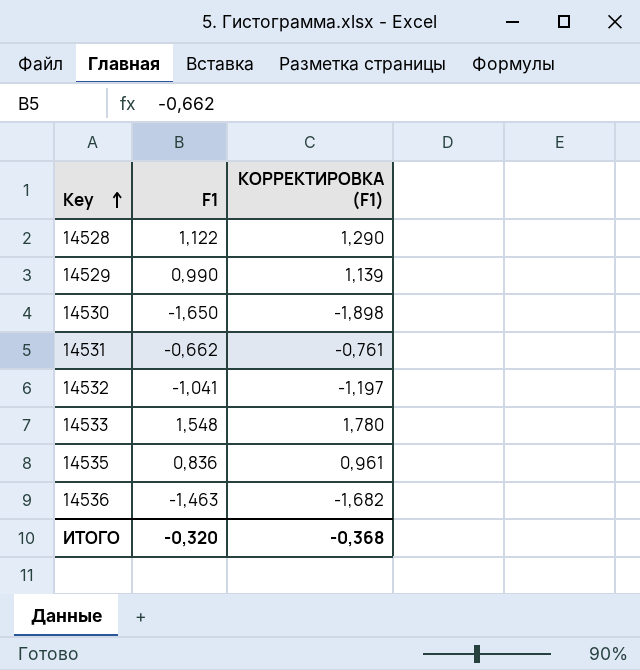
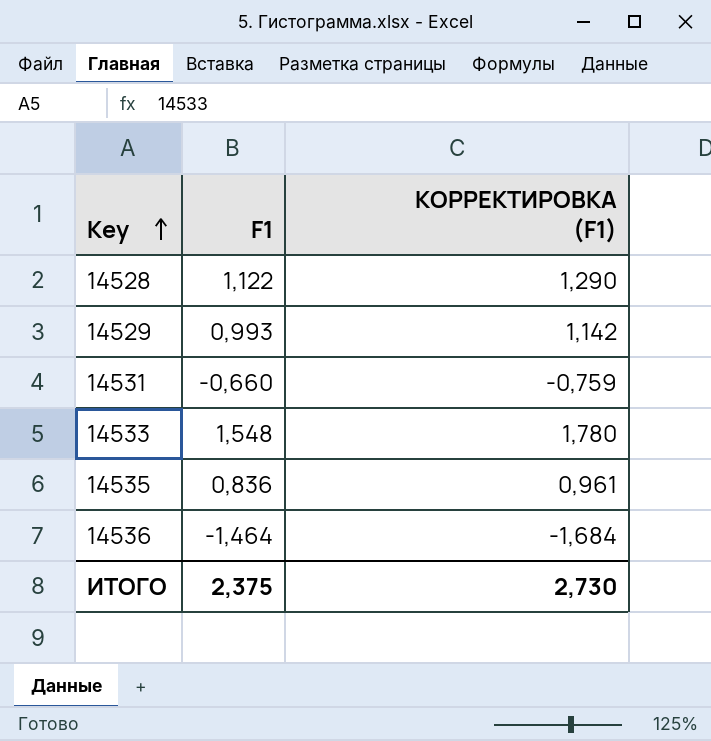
row 14530: -1,650 | -1,898 -> none
row 14532: -1,041 | -1,197 -> none
14529 | F1: 0,990 -> 0,993
14529 | КОРРЕКТИРОВКА (F1): 1,139 -> 1,142
14531 | F1: -0,662 -> -0,660
14531 | КОРРЕКТИРОВКА (F1): -0,761 -> -0,759
14536 | F1: -1,463 -> -1,464
14536 | КОРРЕКТИРОВКА (F1): -1,682 -> -1,684
ИТОГО | F1: -0,320 -> 2,375
ИТОГО | КОРРЕКТИРОВКА (F1): -0,368 -> 2,730

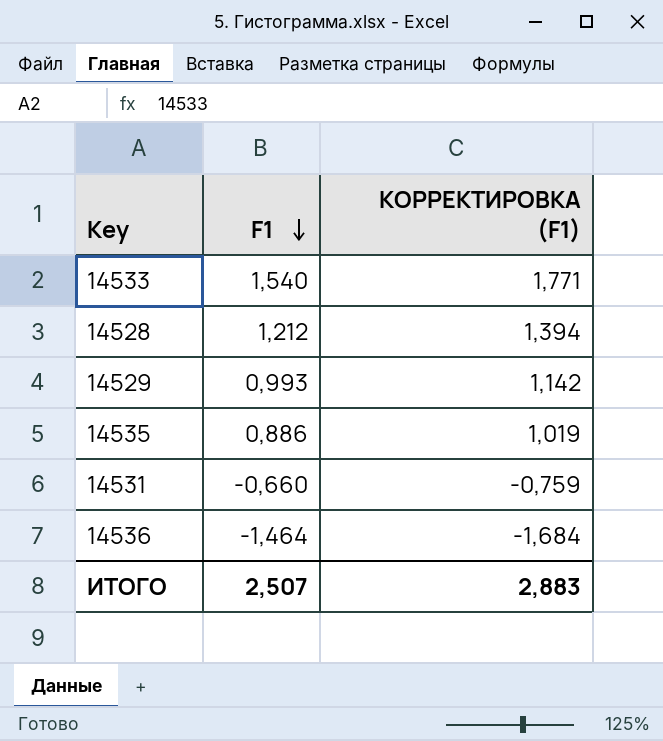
row order: Key ascending -> F1 descending
14533 | F1: 1,548 -> 1,540
14533 | КОРРЕКТИРОВКА (F1): 1,780 -> 1,771
14528 | F1: 1,122 -> 1,212
14528 | КОРРЕКТИРОВКА (F1): 1,290 -> 1,394
14535 | F1: 0,836 -> 0,886
14535 | КОРРЕКТИРОВКА (F1): 0,961 -> 1,019
ИТОГО | F1: 2,375 -> 2,507
ИТОГО | КОРРЕКТИРОВКА (F1): 2,730 -> 2,883

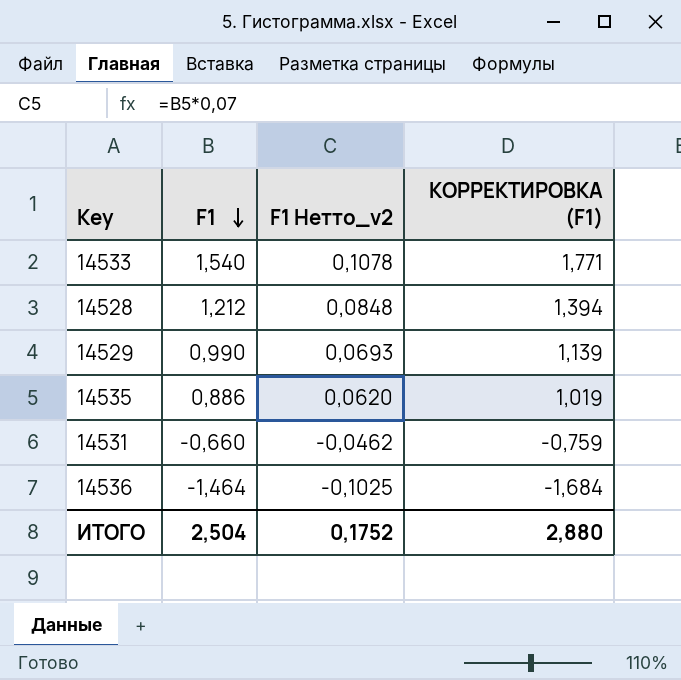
column F1 Нетто_v2 | formula: none -> [F1] * 0,07
14529 | F1: 0,993 -> 0,990
14529 | КОРРЕКТИРОВКА (F1): 1,142 -> 1,139
ИТОГО | F1: 2,507 -> 2,504
ИТОГО | КОРРЕКТИРОВКА (F1): 2,883 -> 2,880

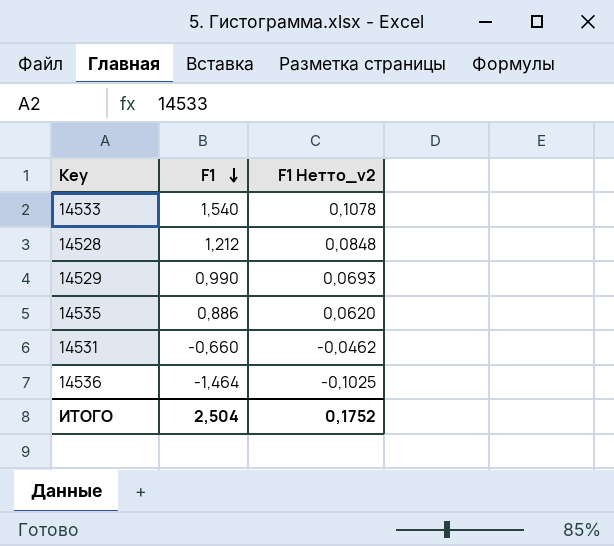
column КОРРЕКТИРОВКА (F1) | formula: [F1] * 1,15 -> none

